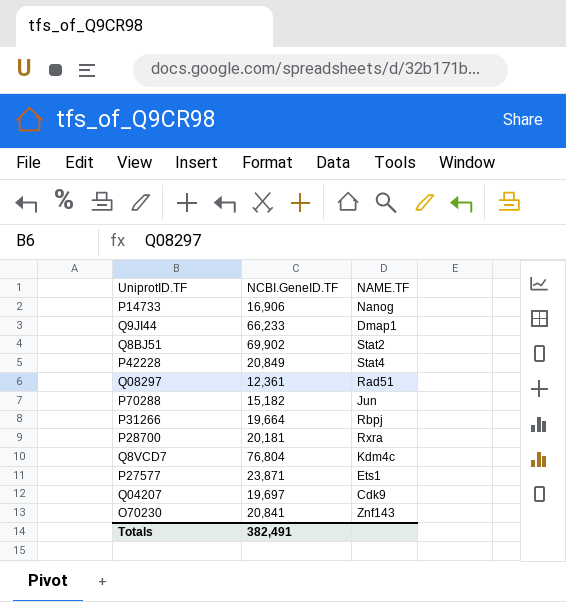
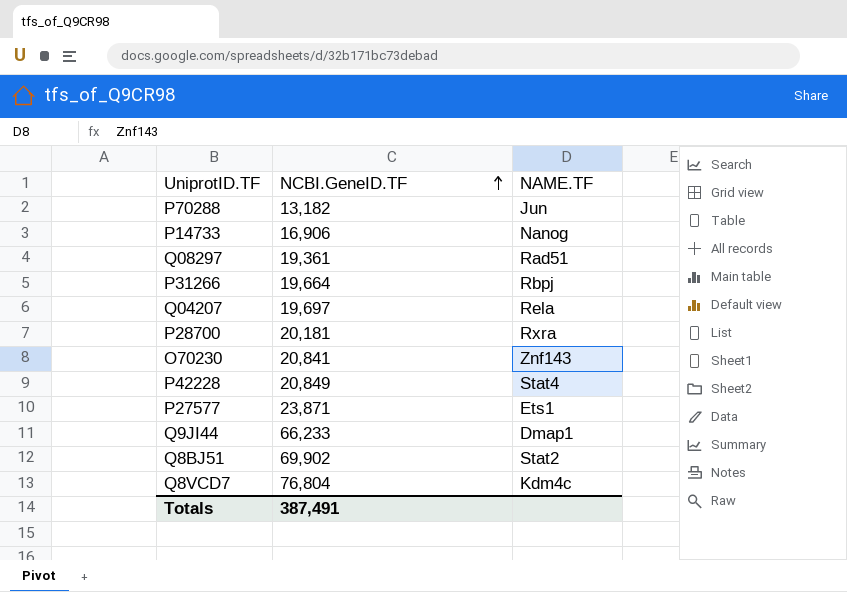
row order: none -> NCBI.GeneID.TF ascending
P70288 | NCBI.GeneID.TF: 15,182 -> 13,182
Q08297 | NCBI.GeneID.TF: 12,361 -> 19,361
Q04207 | NAME.TF: Cdk9 -> Rela
Totals | NCBI.GeneID.TF: 382,491 -> 387,491

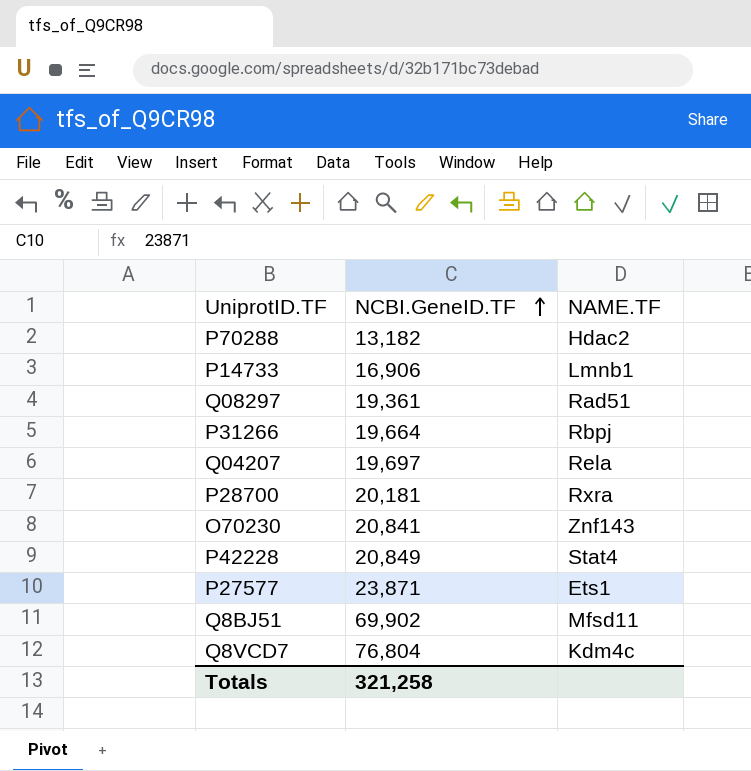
row Q9JI44: 66,233 | Dmap1 -> none
P70288 | NAME.TF: Jun -> Hdac2
P14733 | NAME.TF: Nanog -> Lmnb1
Q8BJ51 | NAME.TF: Stat2 -> Mfsd11
Totals | NCBI.GeneID.TF: 387,491 -> 321,258

